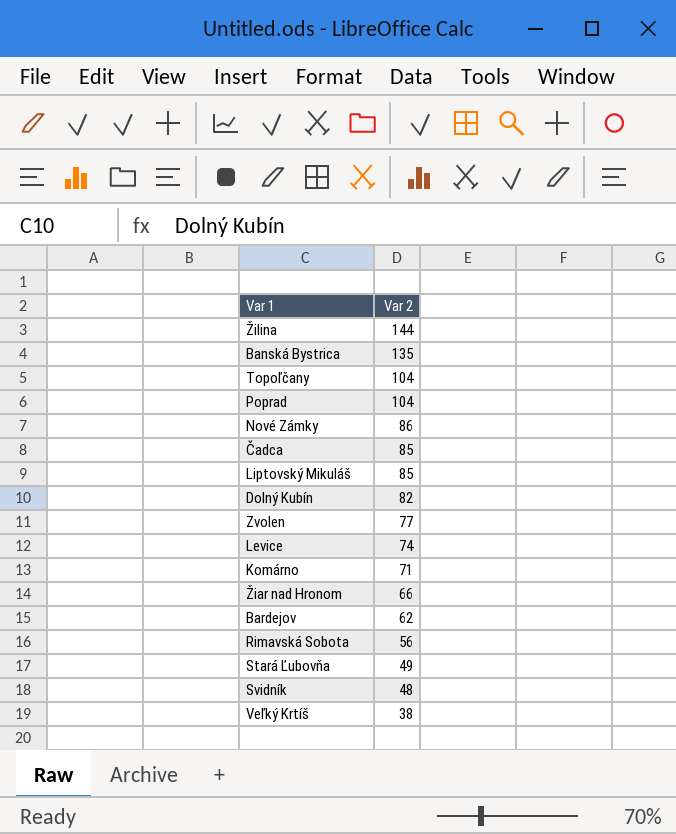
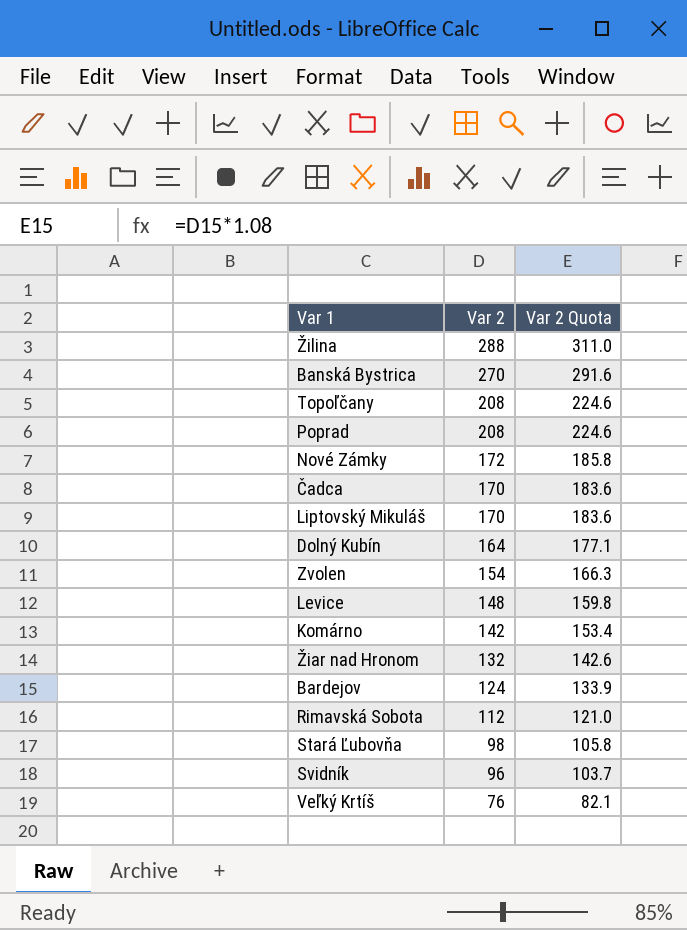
column Var 2 Quota | formula: none -> [Var 2] * 1.08
Žilina | Var 2: 144 -> 288
Banská Bystrica | Var 2: 135 -> 270
Topoľčany | Var 2: 104 -> 208
Poprad | Var 2: 104 -> 208
Nové Zámky | Var 2: 86 -> 172
Čadca | Var 2: 85 -> 170
Liptovský Mikuláš | Var 2: 85 -> 170
Dolný Kubín | Var 2: 82 -> 164
Zvolen | Var 2: 77 -> 154
Levice | Var 2: 74 -> 148
Komárno | Var 2: 71 -> 142
Žiar nad Hronom | Var 2: 66 -> 132
Bardejov | Var 2: 62 -> 124
Rimavská Sobota | Var 2: 56 -> 112
Stará Ľubovňa | Var 2: 49 -> 98
Svidník | Var 2: 48 -> 96
Veľký Krtíš | Var 2: 38 -> 76

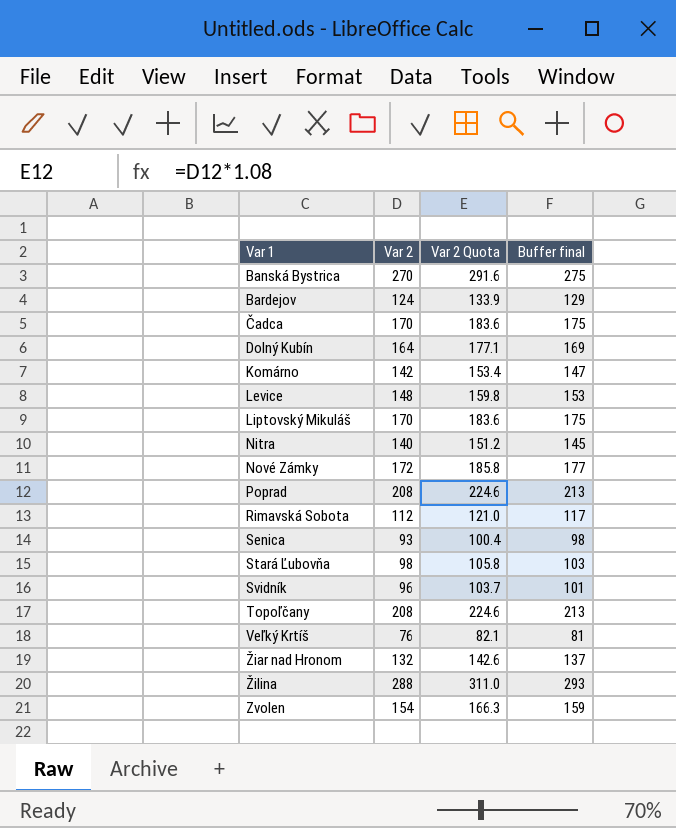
row order: Var 2 descending -> Var 1 ascending
column Buffer final | formula: none -> [Var 2] + 5
row Nitra: none -> 140 | 151.2 | 145
row Senica: none -> 93 | 100.4 | 98

